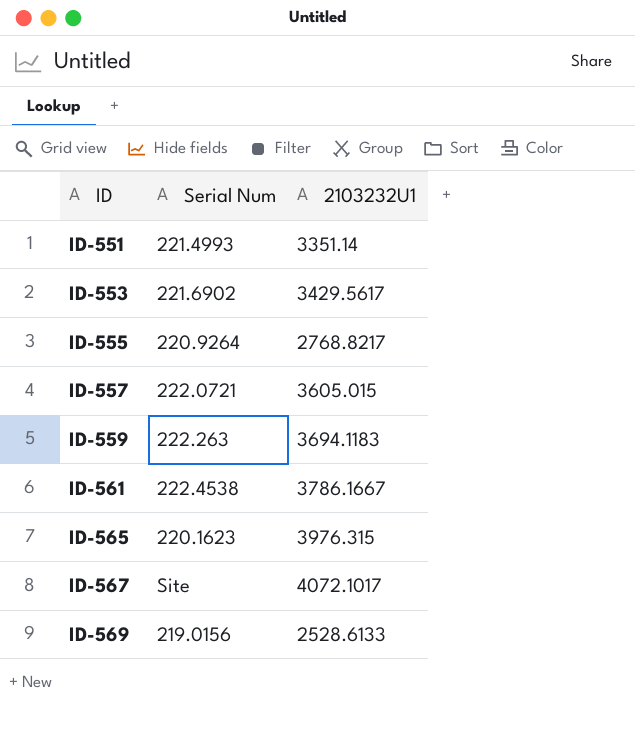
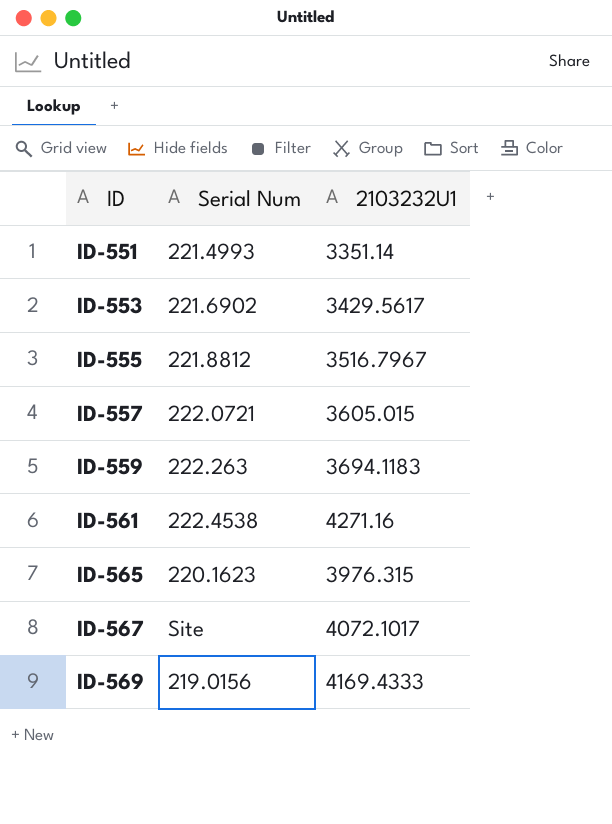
ID-555 | Serial Num: 220.9264 -> 221.8812
ID-555 | 2103232U1: 2768.8217 -> 3516.7967
ID-561 | 2103232U1: 3786.1667 -> 4271.16
ID-569 | 2103232U1: 2528.6133 -> 4169.4333

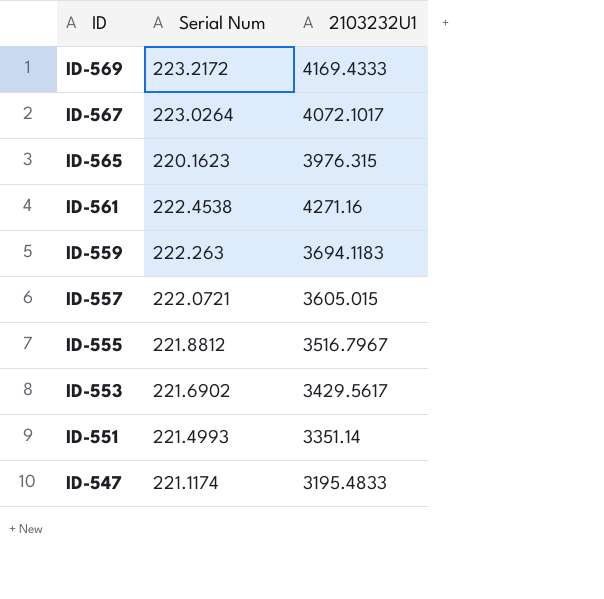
row order: ID ascending -> ID descending
ID-569 | Serial Num: 219.0156 -> 223.2172
ID-567 | Serial Num: Site -> 223.0264
row ID-547: none -> 221.1174 | 3195.4833

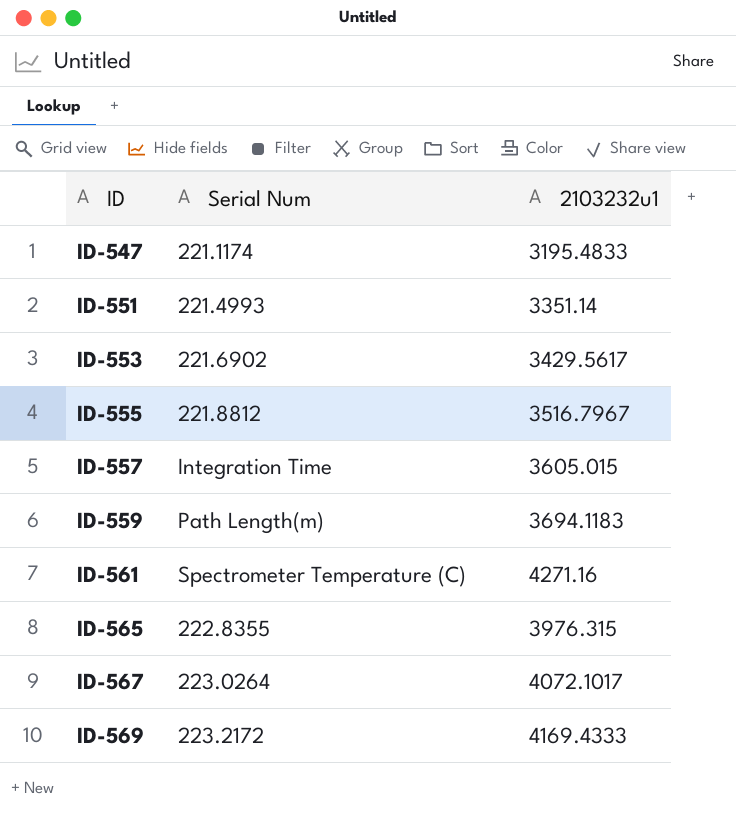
row order: ID descending -> ID ascending
column name: 2103232U1 -> 2103232u1
ID-557 | Serial Num: 222.0721 -> Integration Time
ID-559 | Serial Num: 222.263 -> Path Length(m)
ID-561 | Serial Num: 222.4538 -> Spectrometer Temperature (C)
ID-565 | Serial Num: 220.1623 -> 222.8355

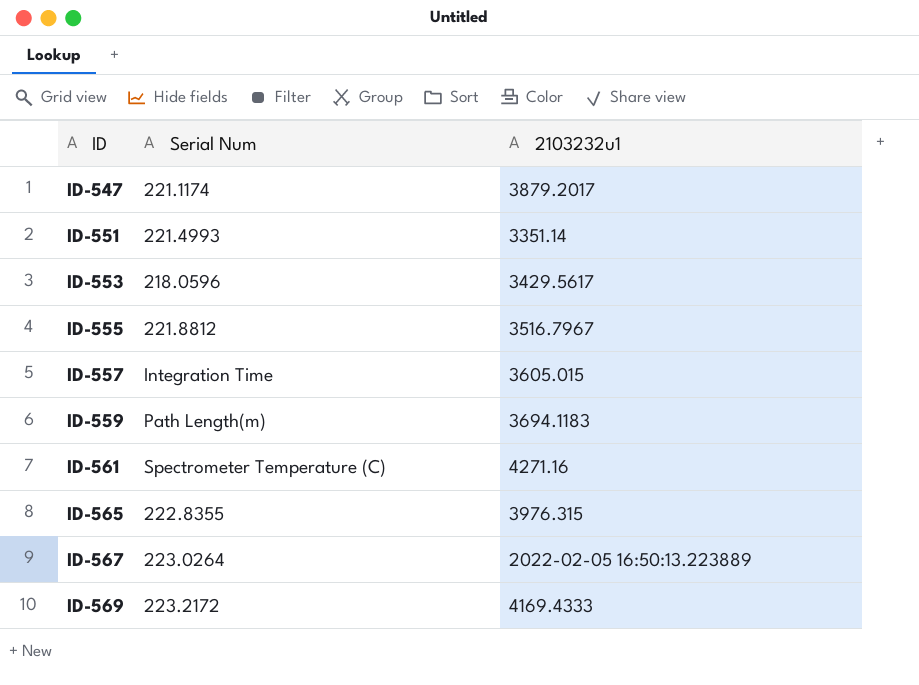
ID-547 | 2103232u1: 3195.4833 -> 3879.2017
ID-553 | Serial Num: 221.6902 -> 218.0596
ID-567 | 2103232u1: 4072.1017 -> 2022-02-05 16:50:13.223889

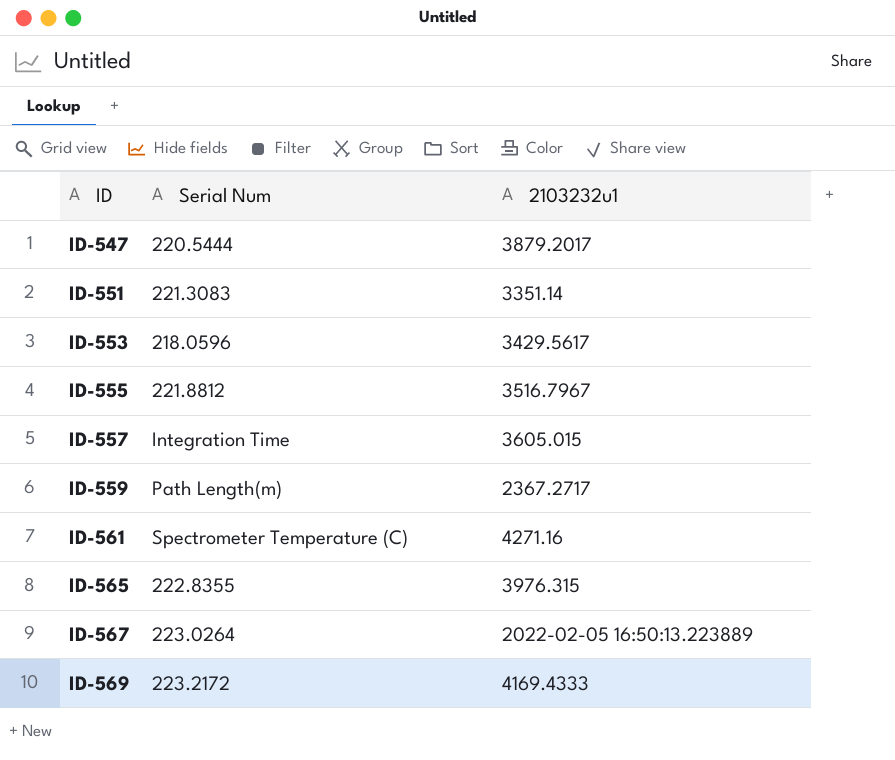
ID-547 | Serial Num: 221.1174 -> 220.5444
ID-551 | Serial Num: 221.4993 -> 221.3083
ID-559 | 2103232u1: 3694.1183 -> 2367.2717

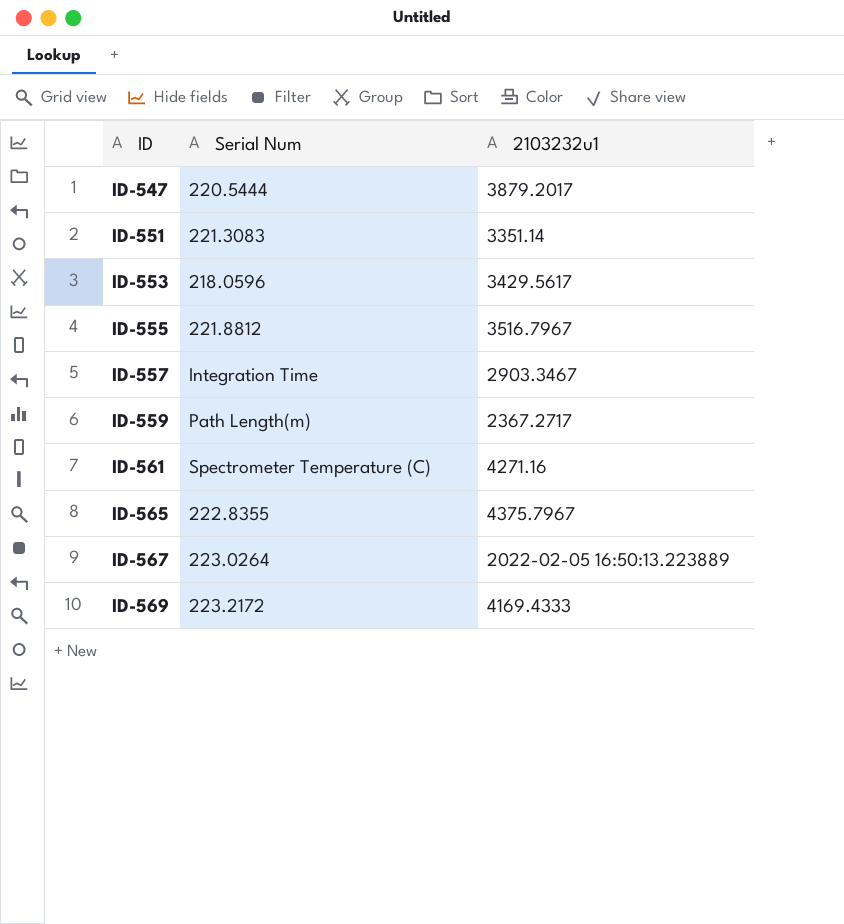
ID-557 | 2103232u1: 3605.015 -> 2903.3467
ID-565 | 2103232u1: 3976.315 -> 4375.7967

